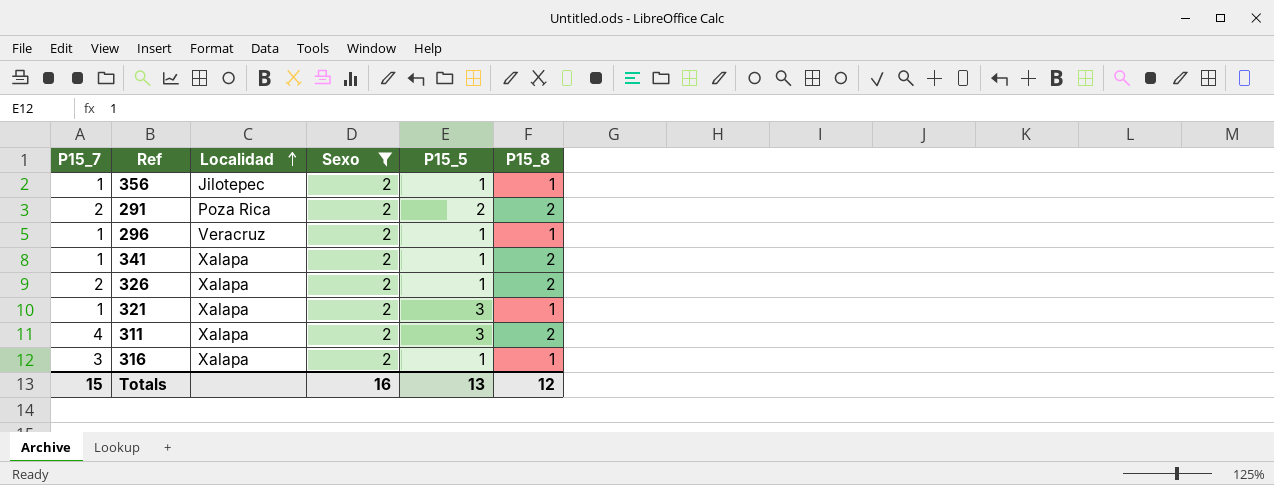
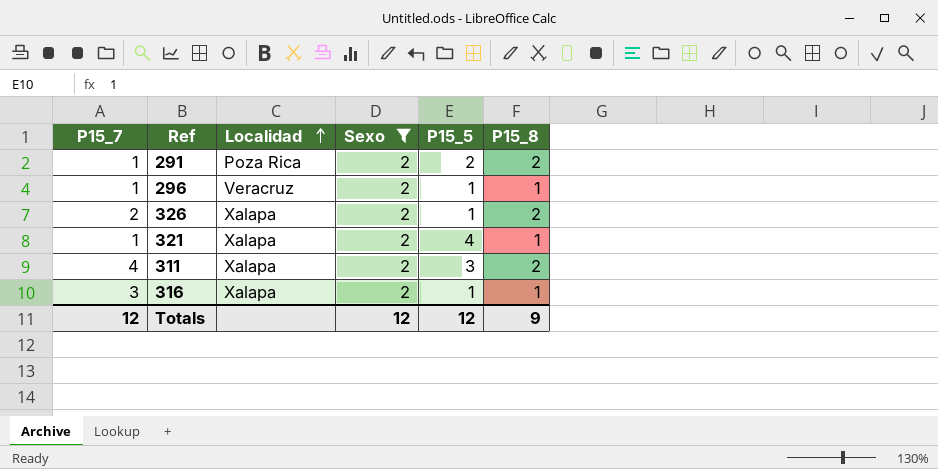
row 356: 1 | Jilotepec | 2 | 1 | 1 -> none
row 341: 1 | Xalapa | 2 | 1 | 2 -> none
291 | P15_7: 2 -> 1
321 | P15_5: 3 -> 4
Totals | P15_7: 15 -> 12
Totals | Sexo: 16 -> 12
Totals | P15_5: 13 -> 12
Totals | P15_8: 12 -> 9

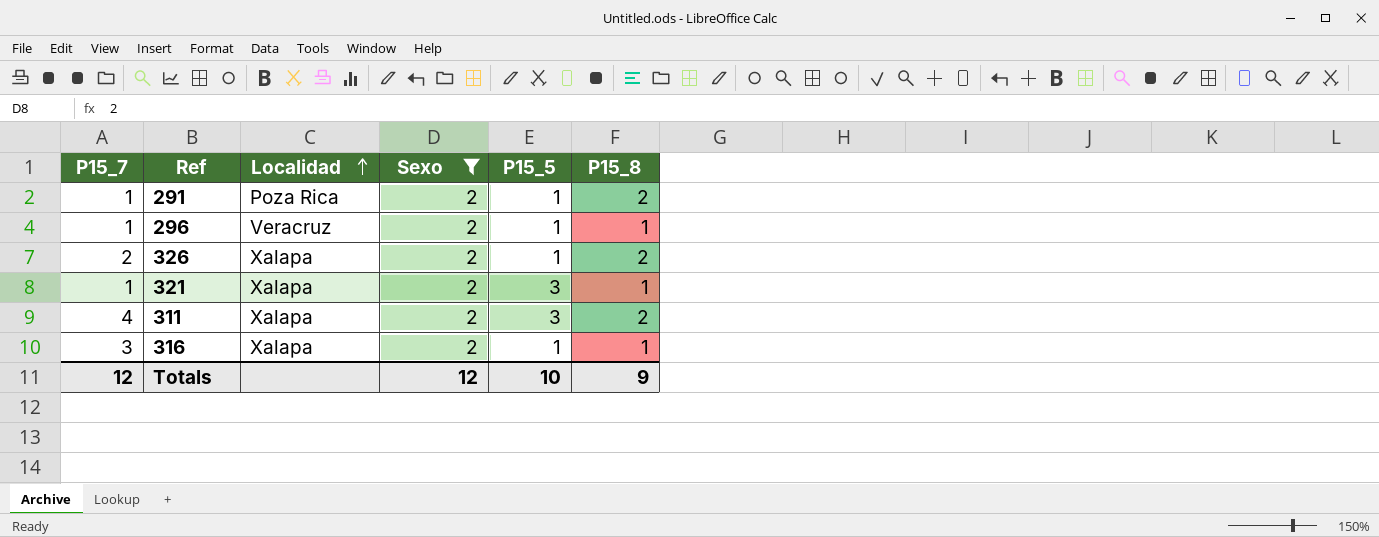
291 | P15_5: 2 -> 1
321 | P15_5: 4 -> 3
Totals | P15_5: 12 -> 10

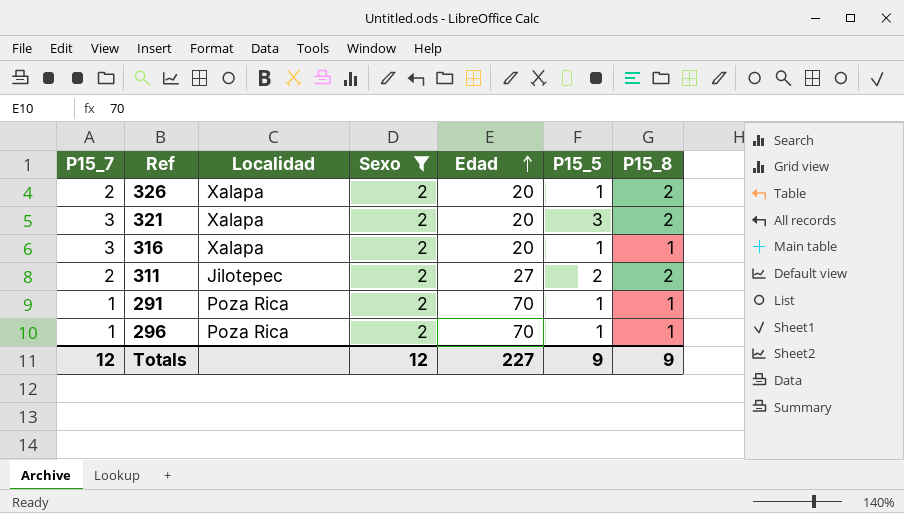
row order: Localidad ascending -> Edad ascending
column Edad | position: none -> 5
321 | P15_7: 1 -> 3
321 | P15_8: 1 -> 2
311 | P15_7: 4 -> 2
311 | Localidad: Xalapa -> Jilotepec
311 | P15_5: 3 -> 2
291 | P15_8: 2 -> 1
296 | Localidad: Veracruz -> Poza Rica
Totals | P15_5: 10 -> 9

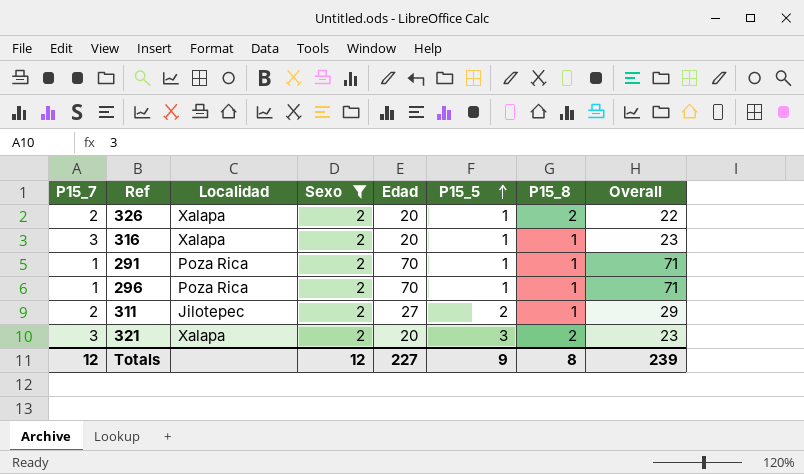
row order: Edad ascending -> P15_5 ascending
column Overall | formula: none -> [P15_7] + [Edad]
311 | P15_8: 2 -> 1
Totals | P15_8: 9 -> 8

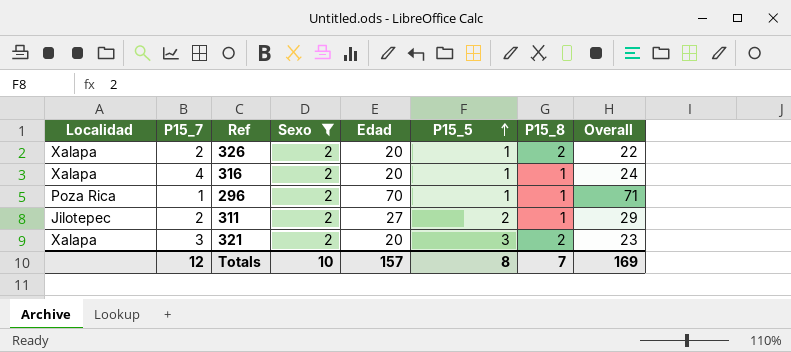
column Localidad | position: 3 -> 1
row 291: 1 | Poza Rica | 2 | 70 | 1 | 1 | 71 -> none
316 | P15_7: 3 -> 4
316 | Overall: 23 -> 24
Totals | Sexo: 12 -> 10
Totals | Edad: 227 -> 157
Totals | P15_5: 9 -> 8
Totals | P15_8: 8 -> 7
Totals | Overall: 239 -> 169

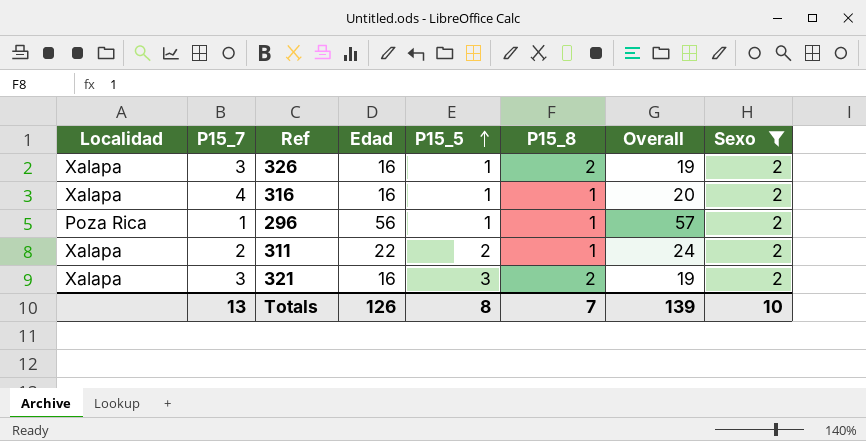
column Sexo | position: 4 -> 8
326 | P15_7: 2 -> 3
326 | Edad: 20 -> 16
326 | Overall: 22 -> 19
316 | Edad: 20 -> 16
316 | Overall: 24 -> 20
296 | Edad: 70 -> 56
296 | Overall: 71 -> 57
311 | Localidad: Jilotepec -> Xalapa
311 | Edad: 27 -> 22
311 | Overall: 29 -> 24
321 | Edad: 20 -> 16
321 | Overall: 23 -> 19
Totals | P15_7: 12 -> 13
Totals | Edad: 157 -> 126
Totals | Overall: 169 -> 139

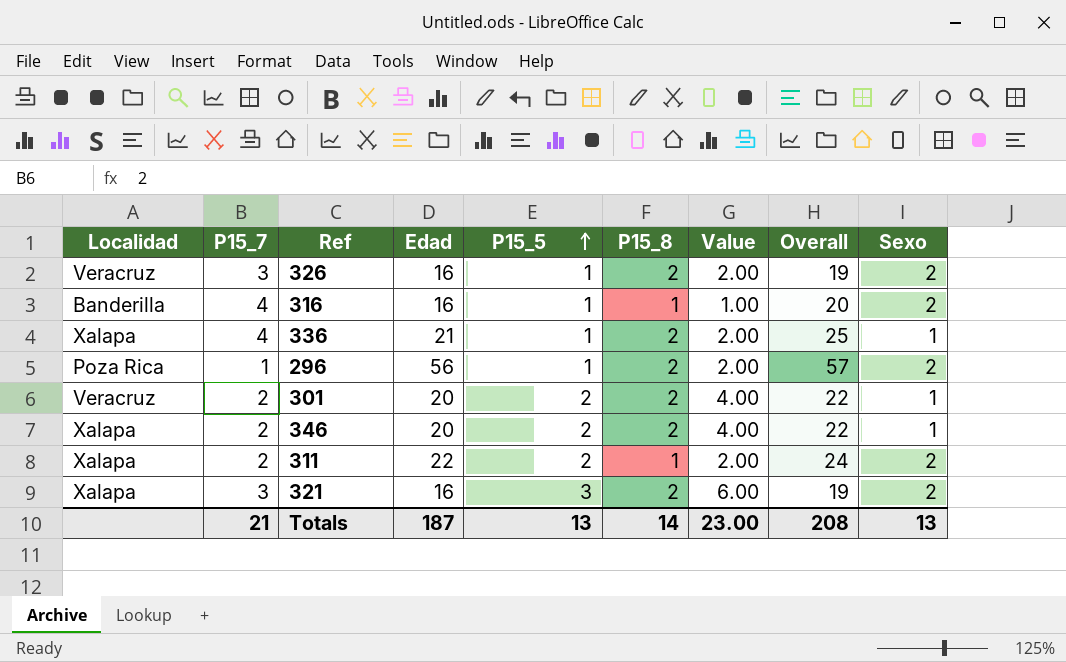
filter: Sexo = 2 -> none
column Value | formula: none -> [P15_5] * [P15_8]
326 | Localidad: Xalapa -> Veracruz
316 | Localidad: Xalapa -> Banderilla
296 | P15_8: 1 -> 2
Totals | P15_7: 13 -> 21
Totals | Edad: 126 -> 187
Totals | P15_5: 8 -> 13
Totals | P15_8: 7 -> 14
Totals | Overall: 139 -> 208
Totals | Sexo: 10 -> 13

